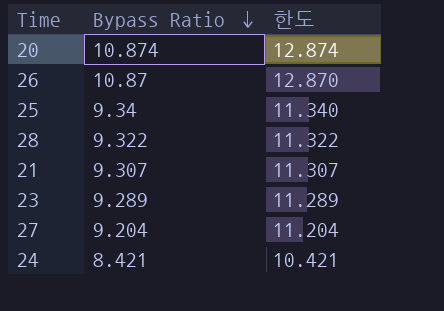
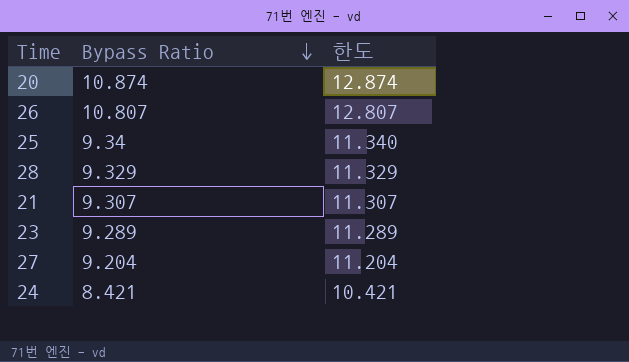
26 | Bypass Ratio: 10.87 -> 10.807
26 | 한도: 12.870 -> 12.807
28 | Bypass Ratio: 9.322 -> 9.329
28 | 한도: 11.322 -> 11.329

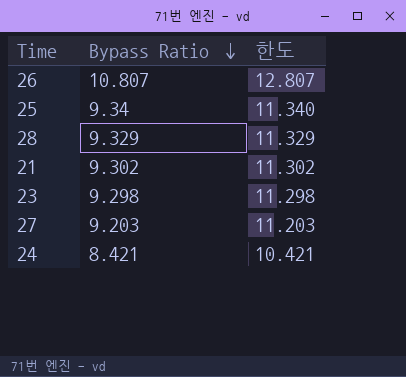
row 20: 10.874 | 12.874 -> none
21 | Bypass Ratio: 9.307 -> 9.302
21 | 한도: 11.307 -> 11.302
23 | Bypass Ratio: 9.289 -> 9.298
23 | 한도: 11.289 -> 11.298
27 | Bypass Ratio: 9.204 -> 9.203
27 | 한도: 11.204 -> 11.203

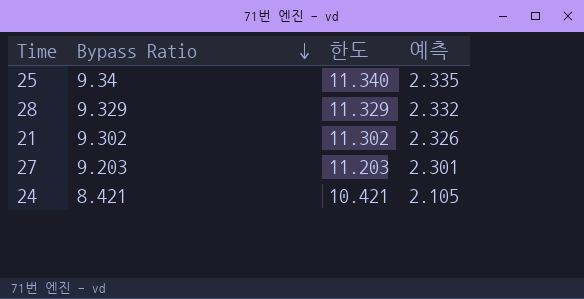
column 예측 | formula: none -> [Bypass Ratio] * 0.25
row 26: 10.807 | 12.807 -> none
row 23: 9.298 | 11.298 -> none

